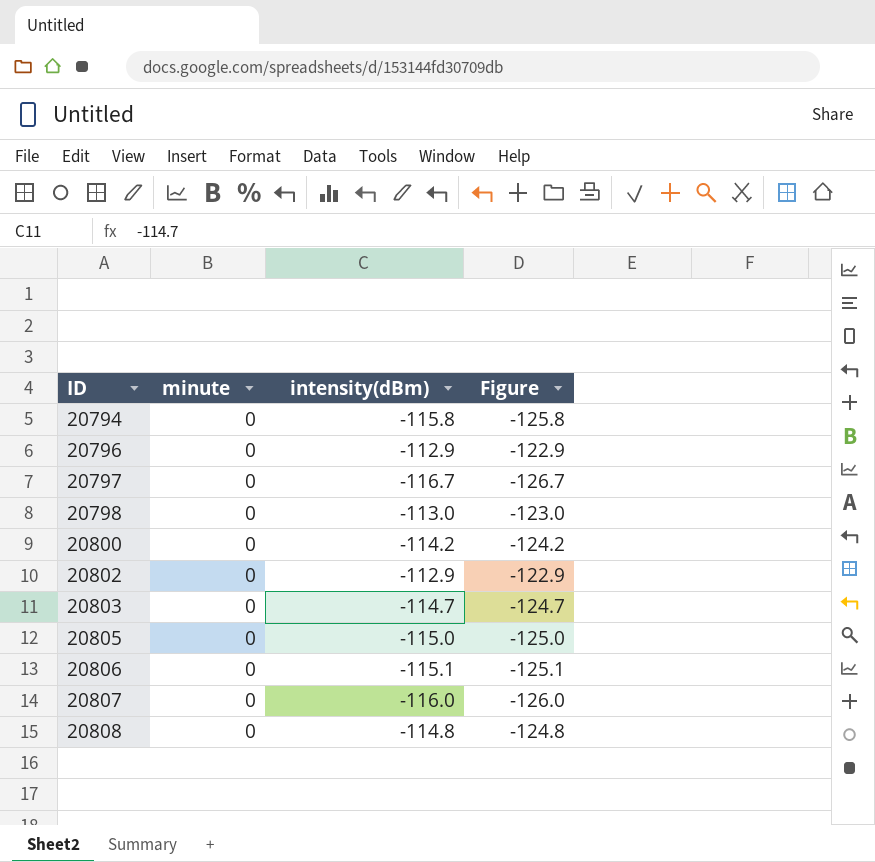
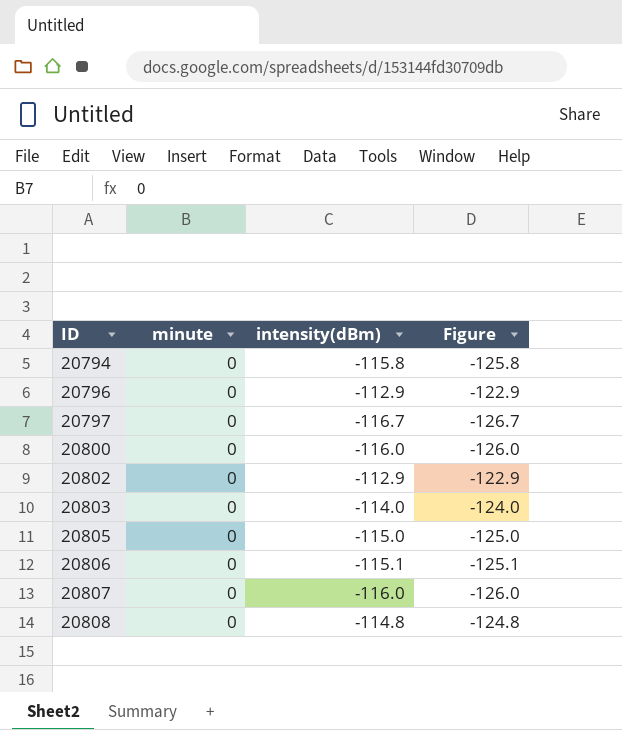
row 20798: 0 | -113.0 | -123.0 -> none
20800 | intensity(dBm): -114.2 -> -116.0
20800 | Figure: -124.2 -> -126.0
20803 | intensity(dBm): -114.7 -> -114.0
20803 | Figure: -124.7 -> -124.0

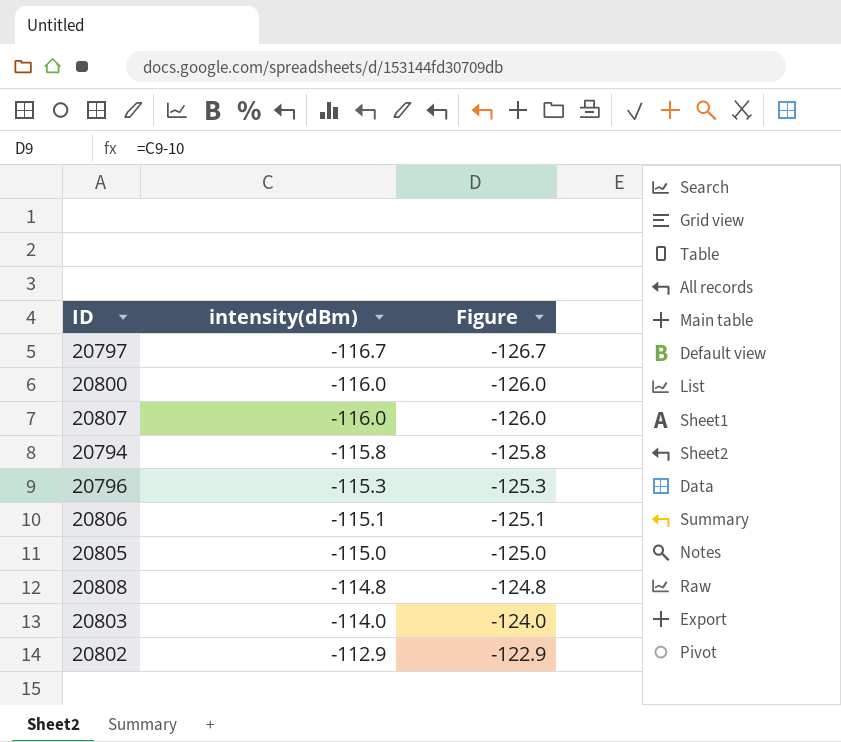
row order: ID ascending -> intensity(dBm) ascending
column minute | position: 2 -> none
20796 | intensity(dBm): -112.9 -> -115.3
20796 | Figure: -122.9 -> -125.3

